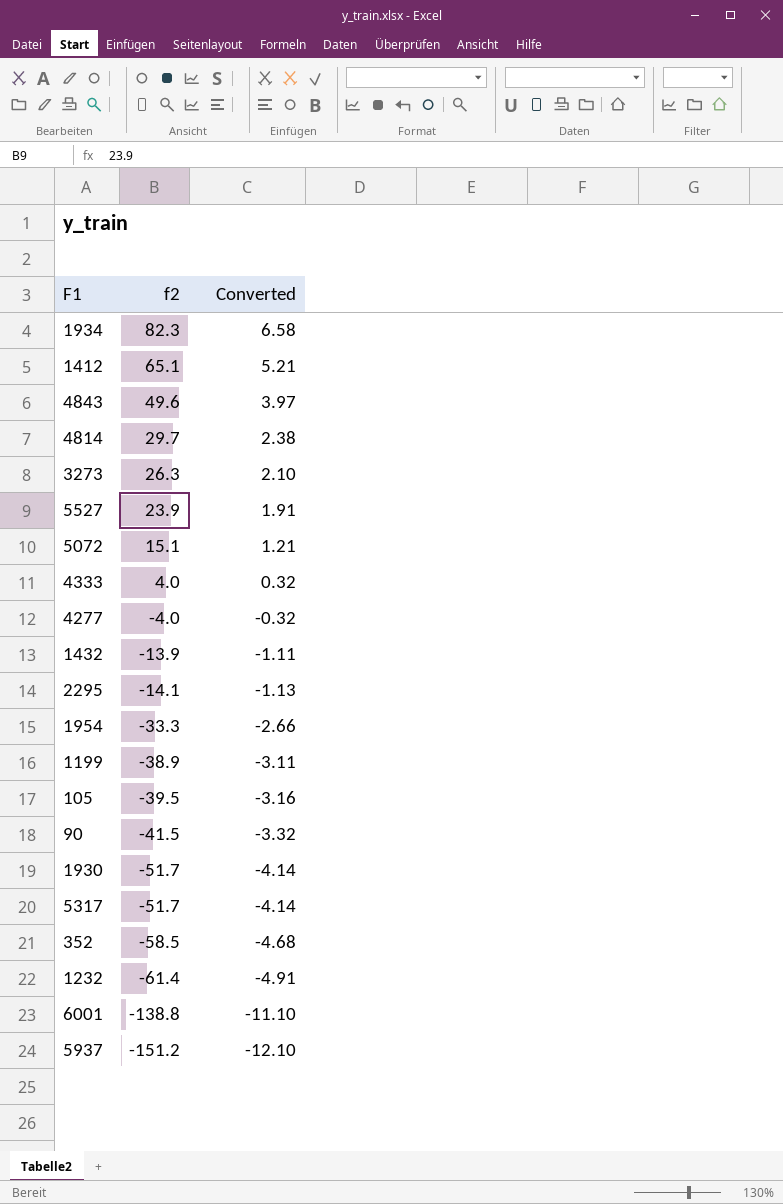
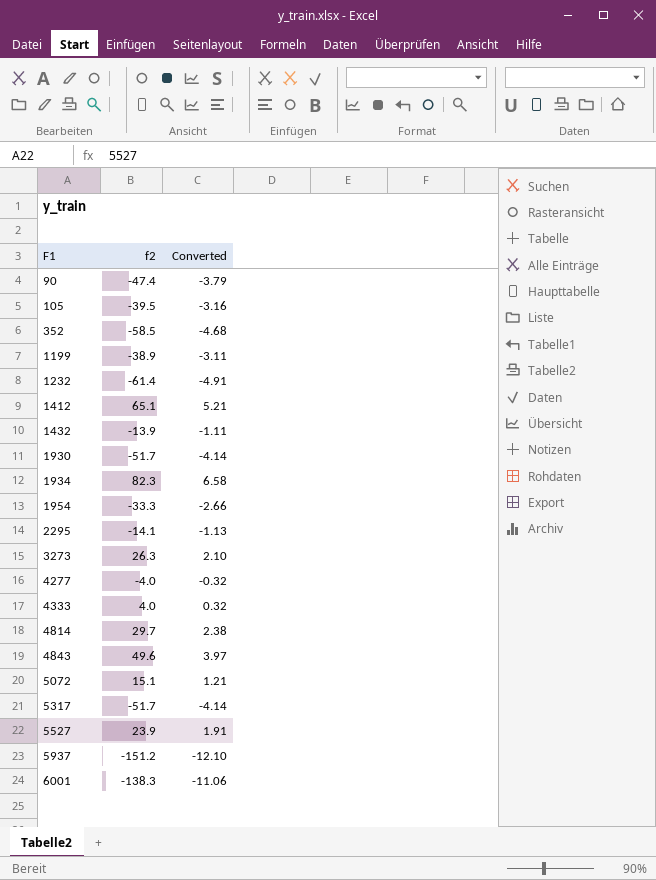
row order: f2 descending -> F1 ascending
90 | f2: -41.5 -> -47.4
90 | Converted: -3.32 -> -3.79
6001 | f2: -138.8 -> -138.3
6001 | Converted: -11.10 -> -11.06

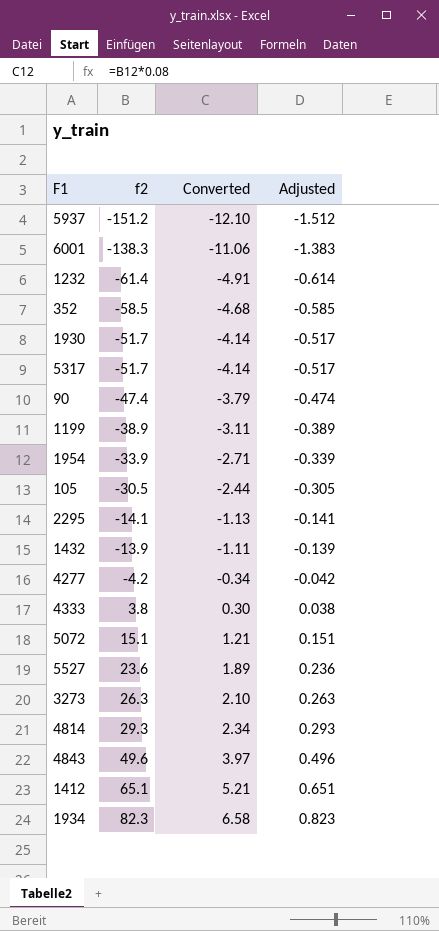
row order: F1 ascending -> f2 ascending
column Adjusted | formula: none -> [f2] * 0.01
1954 | f2: -33.3 -> -33.9
1954 | Converted: -2.66 -> -2.71
105 | f2: -39.5 -> -30.5
105 | Converted: -3.16 -> -2.44
4277 | f2: -4.0 -> -4.2
4277 | Converted: -0.32 -> -0.34
4333 | f2: 4.0 -> 3.8
4333 | Converted: 0.32 -> 0.30
5527 | f2: 23.9 -> 23.6
5527 | Converted: 1.91 -> 1.89
4814 | f2: 29.7 -> 29.3
4814 | Converted: 2.38 -> 2.34

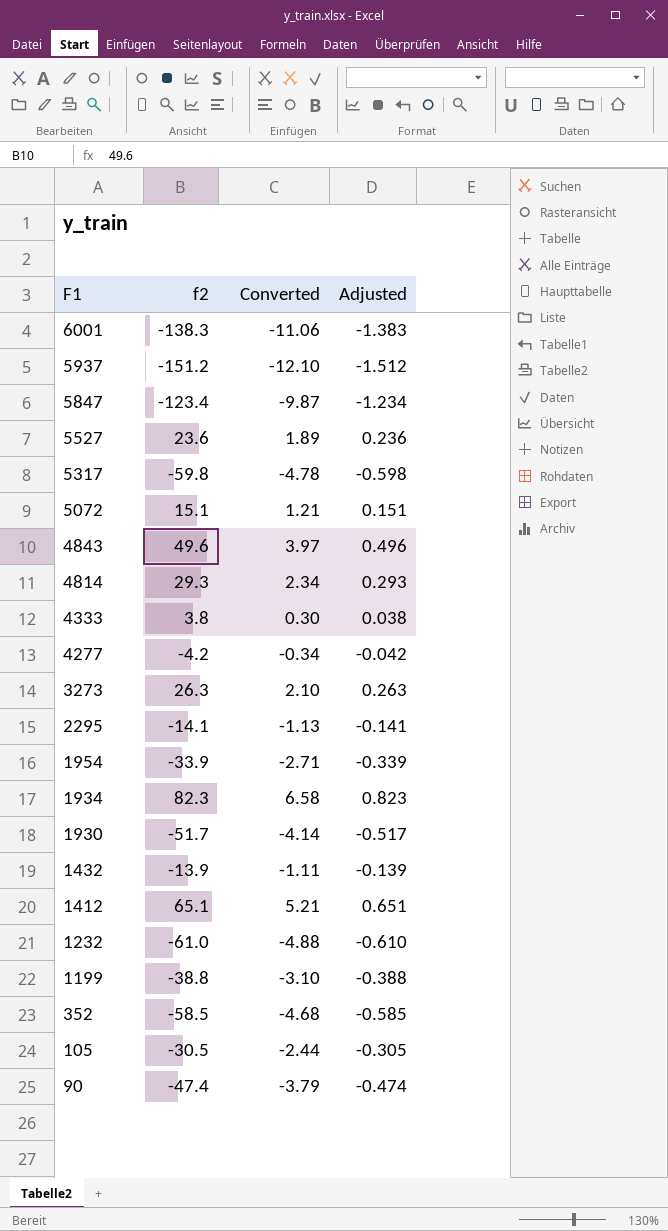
row order: f2 ascending -> F1 descending
row 5847: none -> -123.4 | -9.87 | -1.234
5317 | f2: -51.7 -> -59.8
5317 | Converted: -4.14 -> -4.78
5317 | Adjusted: -0.517 -> -0.598
1232 | f2: -61.4 -> -61.0
1232 | Converted: -4.91 -> -4.88
1232 | Adjusted: -0.614 -> -0.610
1199 | f2: -38.9 -> -38.8
1199 | Converted: -3.11 -> -3.10
1199 | Adjusted: -0.389 -> -0.388

